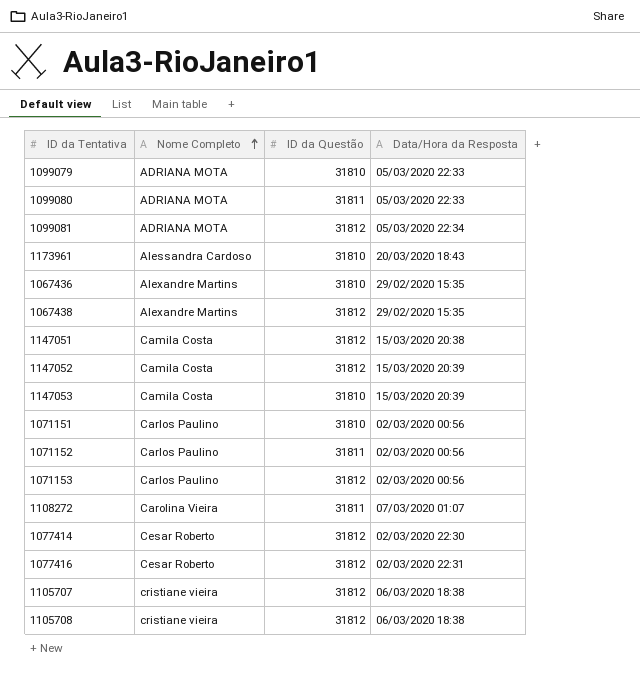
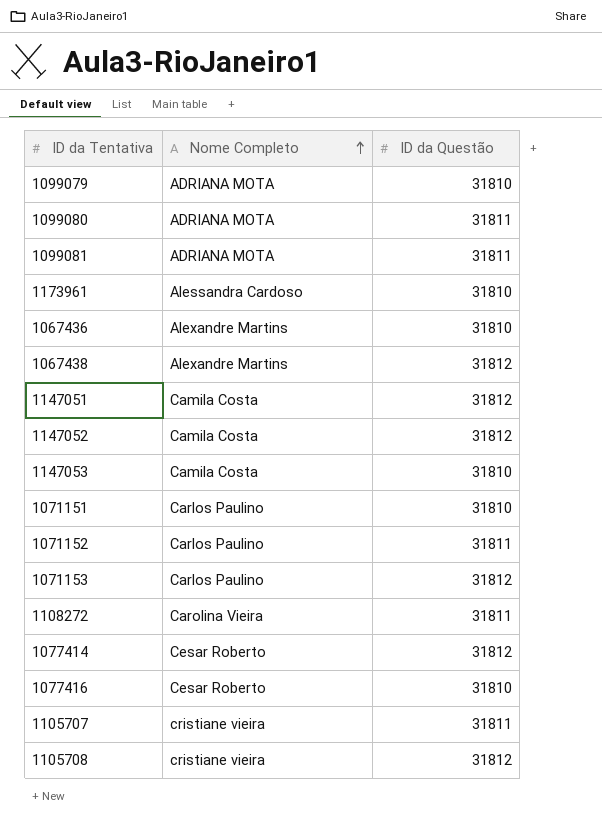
column Data/Hora da Resposta | position: 4 -> none
1099081 | ID da Questão: 31812 -> 31811
1077416 | ID da Questão: 31812 -> 31810
1105707 | ID da Questão: 31812 -> 31811

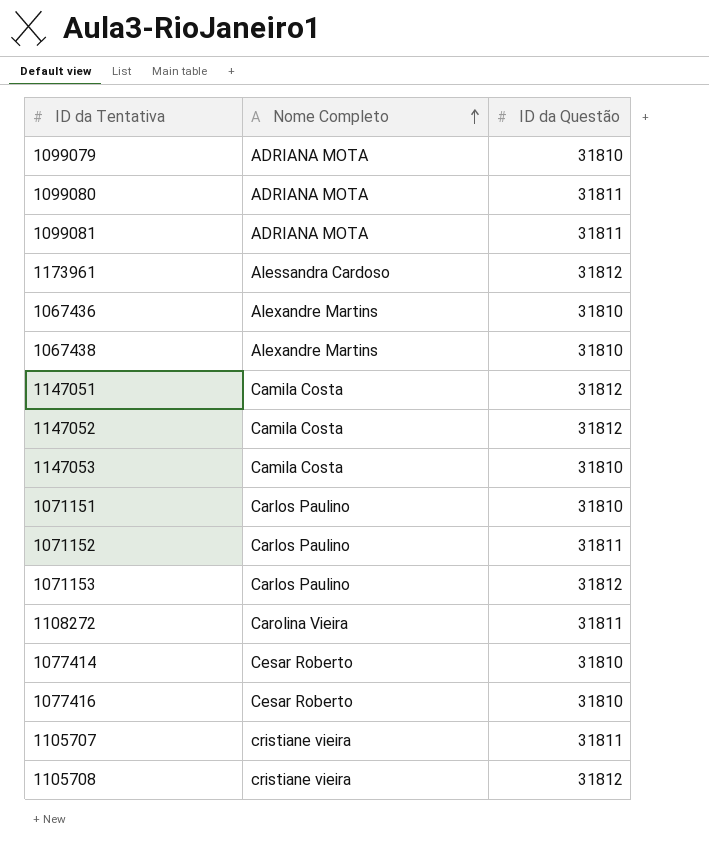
1173961 | ID da Questão: 31810 -> 31812
1067438 | ID da Questão: 31812 -> 31810
1077414 | ID da Questão: 31812 -> 31810

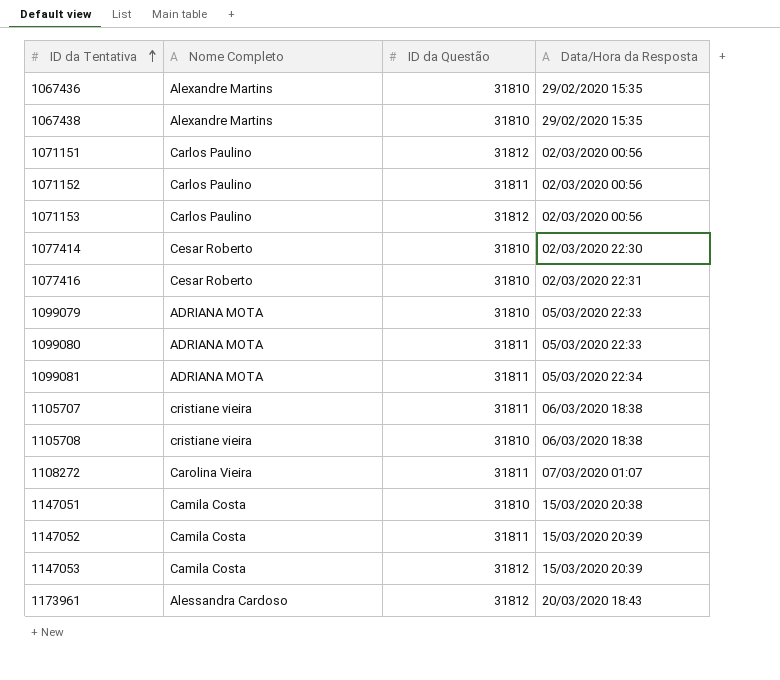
row order: Nome Completo ascending -> ID da Tentativa ascending
column Data/Hora da Resposta | position: none -> 4
1071151 | ID da Questão: 31810 -> 31812
1105708 | ID da Questão: 31812 -> 31810
1147051 | ID da Questão: 31812 -> 31810
1147052 | ID da Questão: 31812 -> 31811
1147053 | ID da Questão: 31810 -> 31812

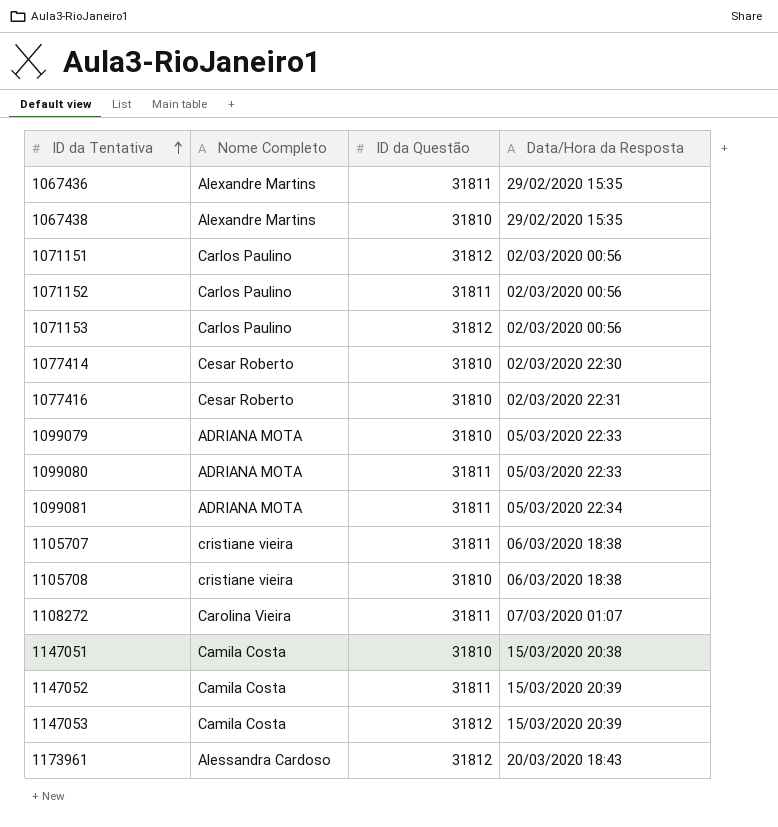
1067436 | ID da Questão: 31810 -> 31811

